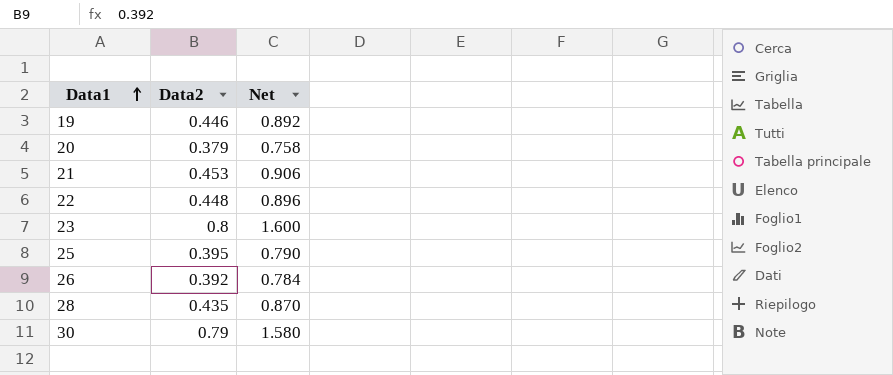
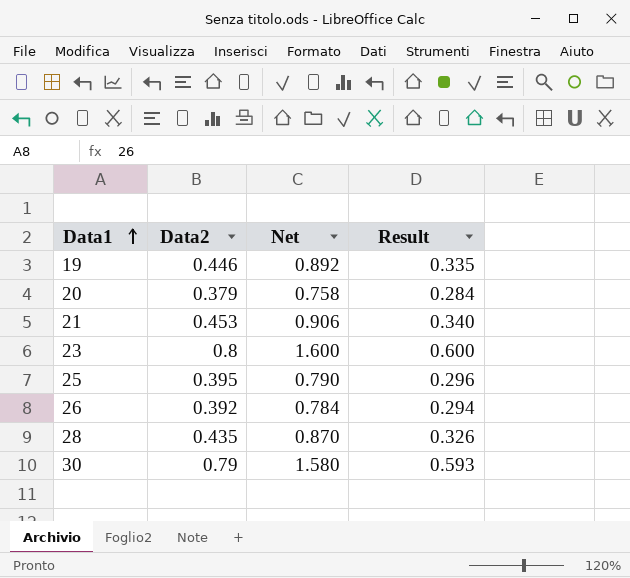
column Result | formula: none -> [Data2] * 0.75
row 22: 0.448 | 0.896 -> none

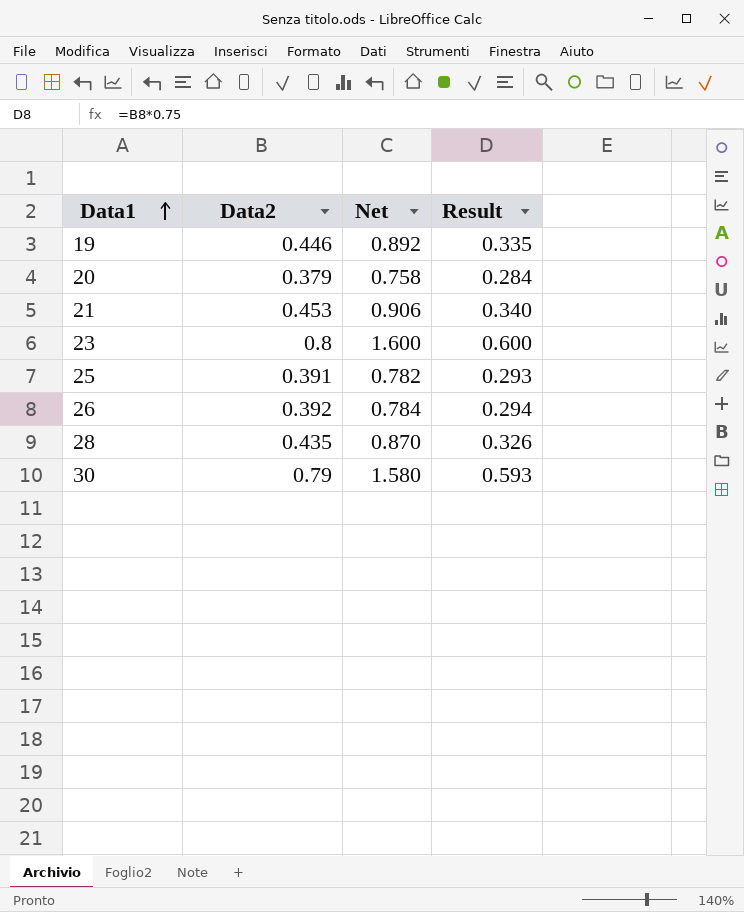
25 | Data2: 0.395 -> 0.391
25 | Net: 0.790 -> 0.782
25 | Result: 0.296 -> 0.293

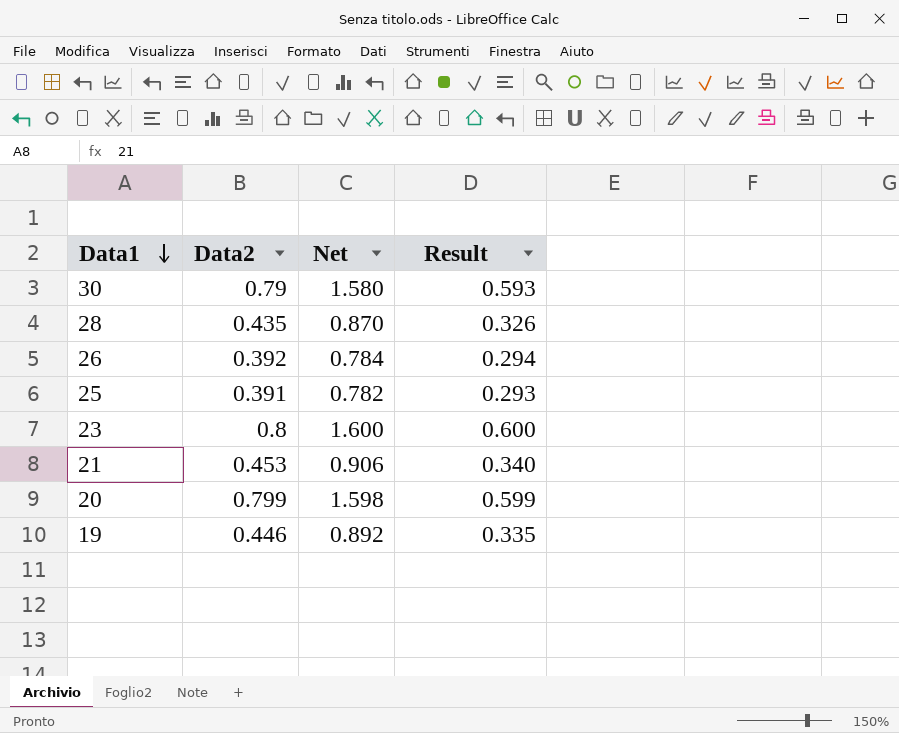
row order: Data1 ascending -> Data1 descending
20 | Data2: 0.379 -> 0.799
20 | Net: 0.758 -> 1.598
20 | Result: 0.284 -> 0.599

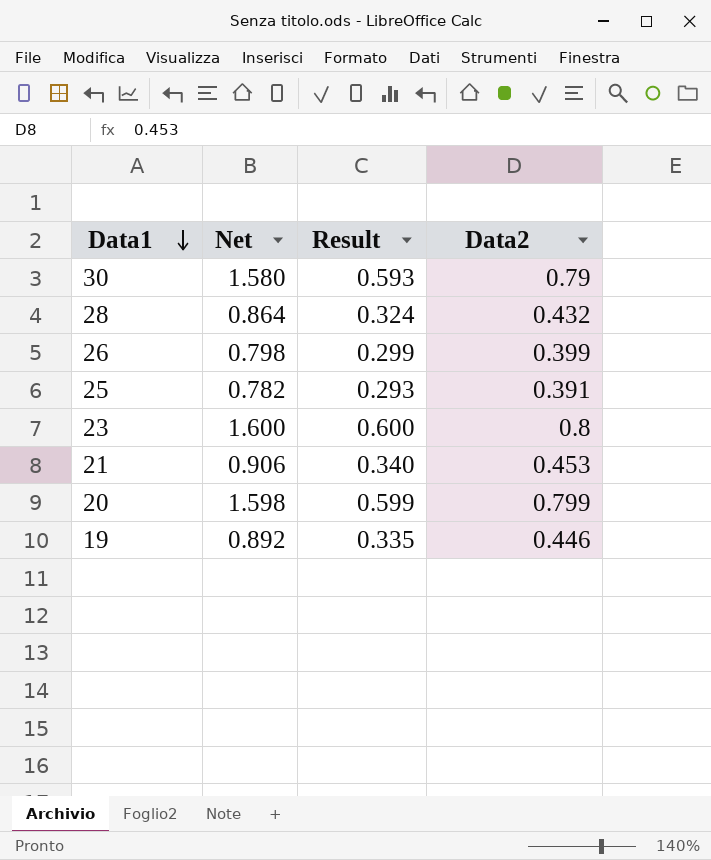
column Data2 | position: 2 -> 4
28 | Net: 0.870 -> 0.864
28 | Result: 0.326 -> 0.324
28 | Data2: 0.435 -> 0.432
26 | Net: 0.784 -> 0.798
26 | Result: 0.294 -> 0.299
26 | Data2: 0.392 -> 0.399

